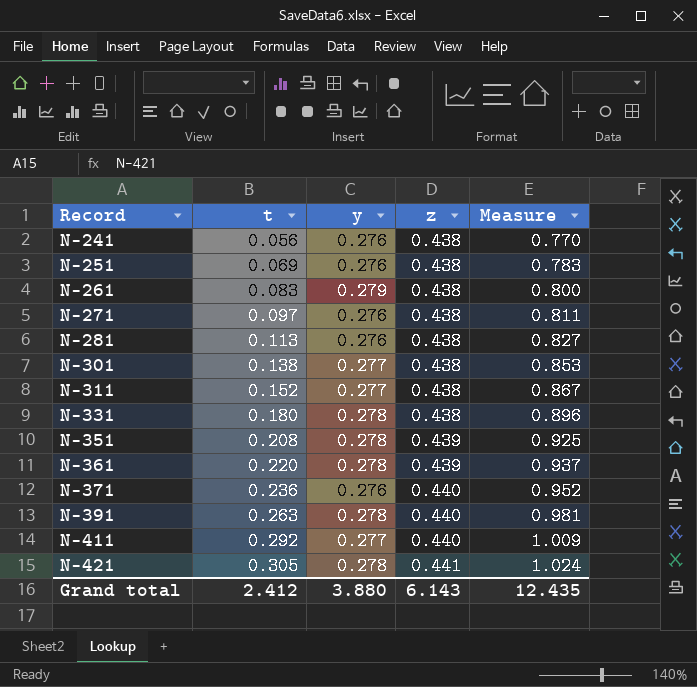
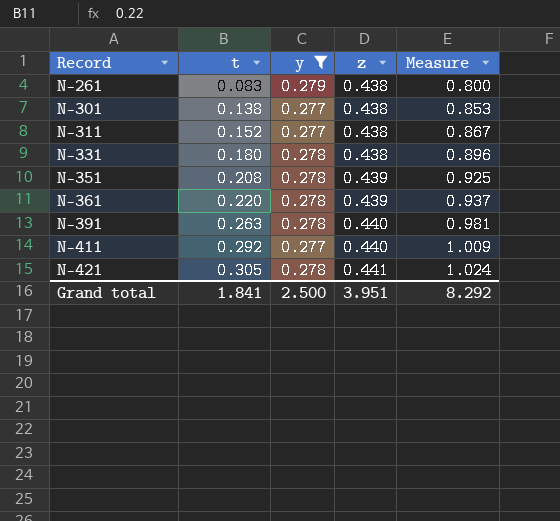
filter: none -> y != 0.276
Grand total | t: 2.412 -> 1.841
Grand total | y: 3.880 -> 2.500
Grand total | z: 6.143 -> 3.951
Grand total | Measure: 12.435 -> 8.292

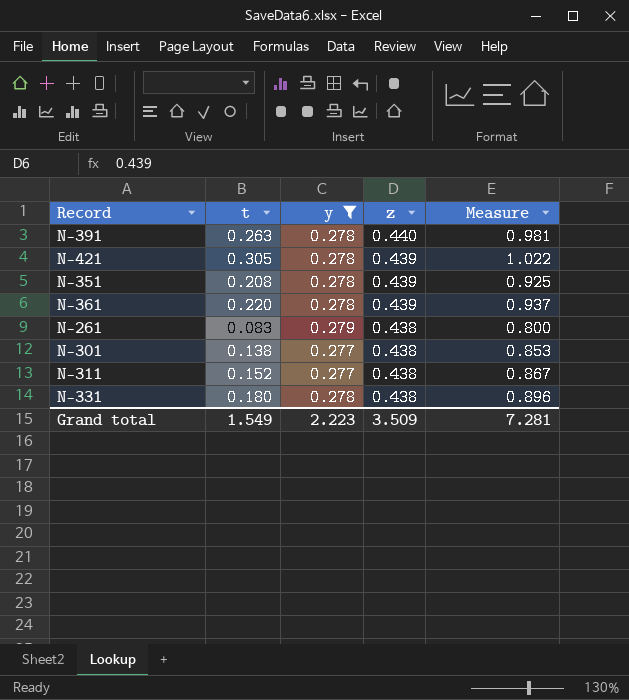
row order: Record ascending -> z descending
row N-411: 0.292 | 0.277 | 0.440 | 1.009 -> none
N-421 | z: 0.441 -> 0.439
N-421 | Measure: 1.024 -> 1.022
Grand total | t: 1.841 -> 1.549
Grand total | y: 2.500 -> 2.223
Grand total | z: 3.951 -> 3.509
Grand total | Measure: 8.292 -> 7.281

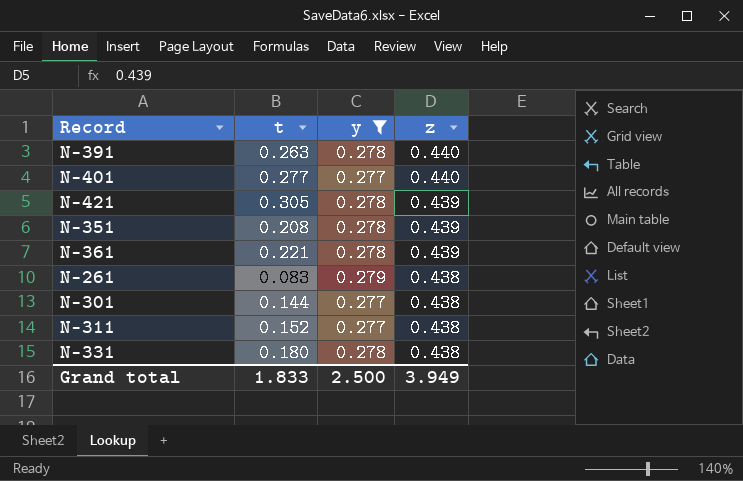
column Measure | formula: [t] + [y] + [z] -> none
row N-401: none -> 0.277 | 0.277 | 0.440
N-361 | t: 0.220 -> 0.221
N-301 | t: 0.138 -> 0.144
Grand total | t: 1.549 -> 1.833
Grand total | y: 2.223 -> 2.500
Grand total | z: 3.509 -> 3.949

